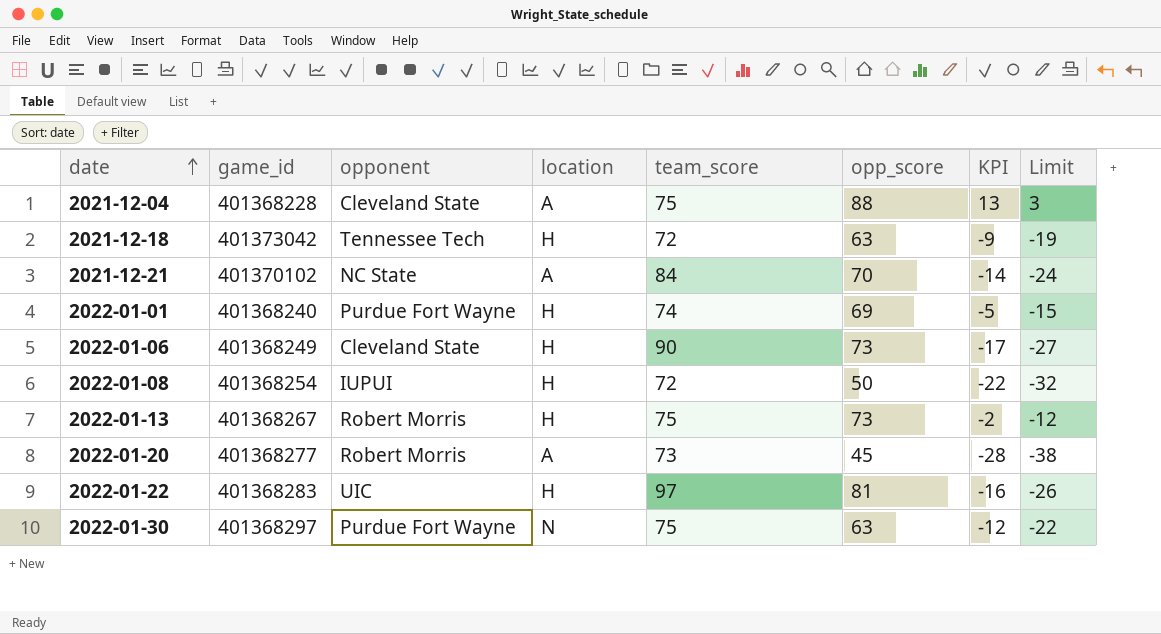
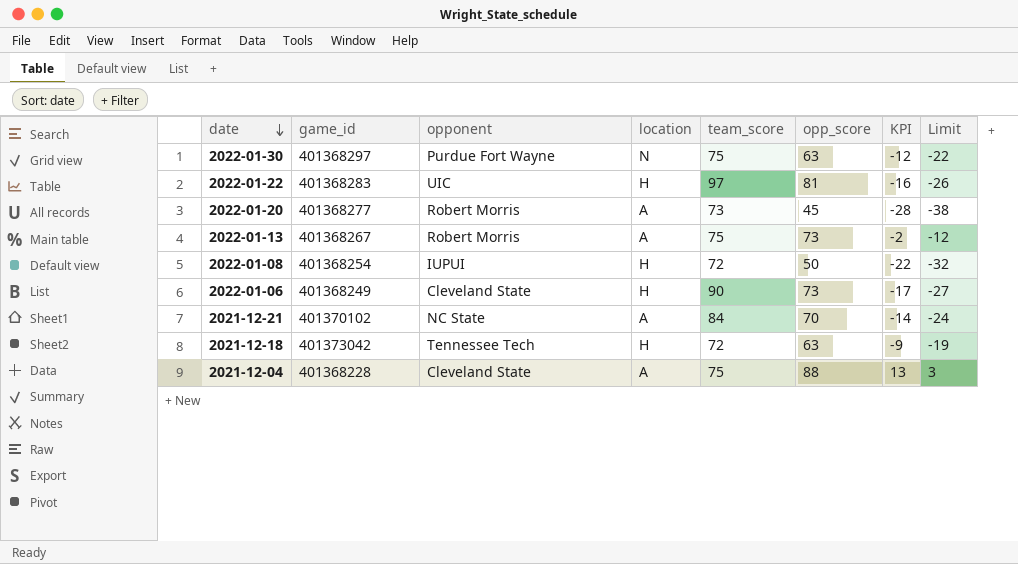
row order: date ascending -> date descending
row 2022-01-01: 401368240 | Purdue Fort Wayne | H | 74 | 69 | -5 | -15 -> none
2022-01-13 | location: H -> A

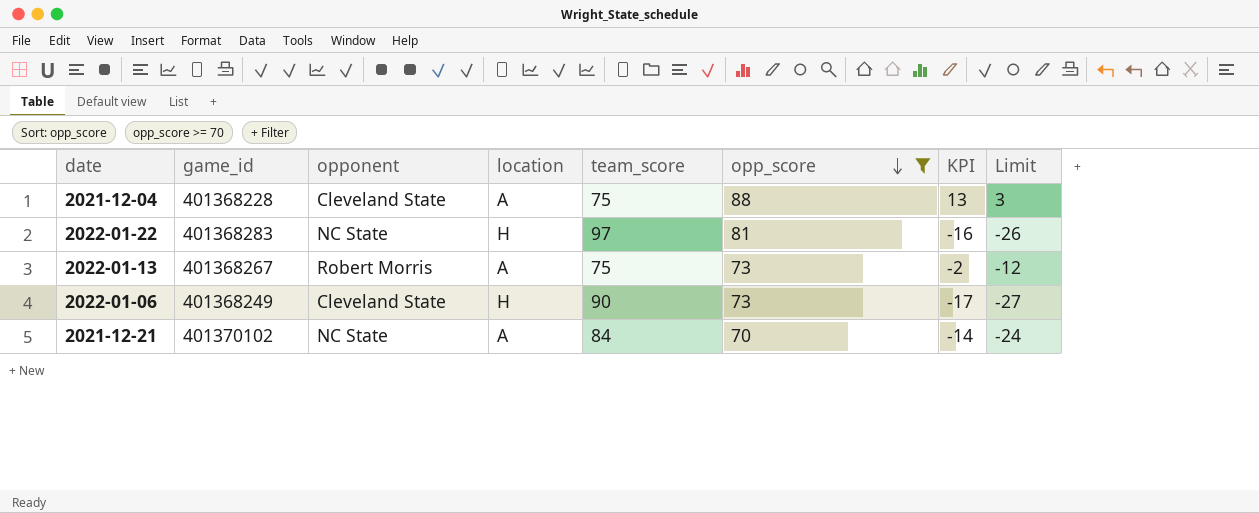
filter: none -> opp_score >= 70
row order: date descending -> opp_score descending
2022-01-22 | opponent: UIC -> NC State

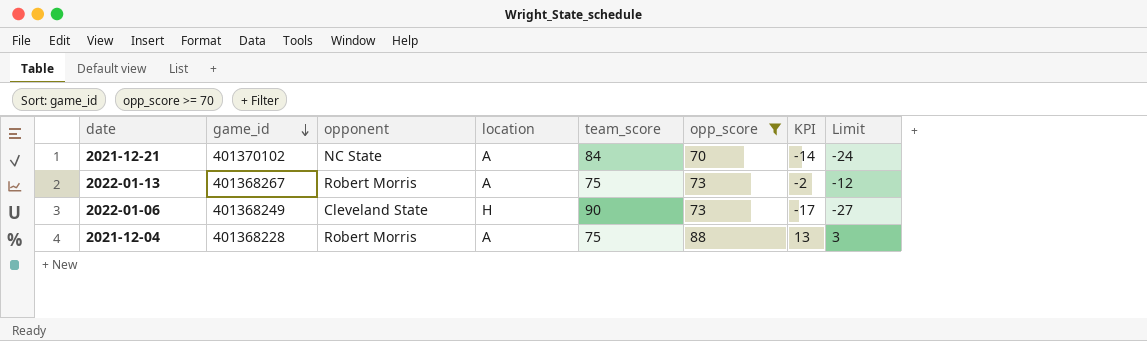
row order: opp_score descending -> game_id descending
row 2022-01-22: 401368283 | NC State | H | 97 | 81 | -16 | -26 -> none
2021-12-04 | opponent: Cleveland State -> Robert Morris

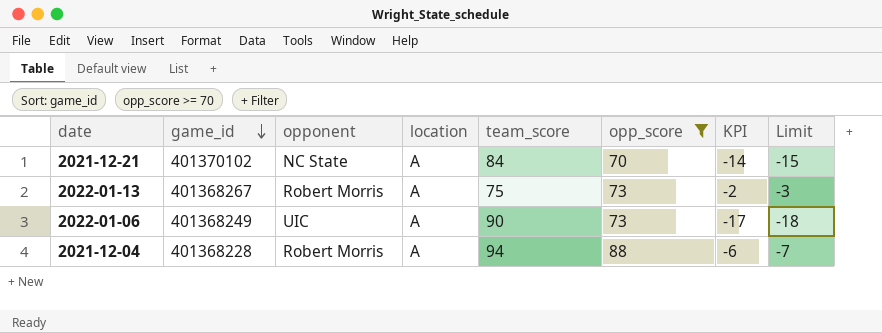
column Limit | formula: [KPI] - 10 -> [KPI] - 1
2022-01-06 | opponent: Cleveland State -> UIC
2022-01-06 | location: H -> A
2021-12-04 | team_score: 75 -> 94
2021-12-04 | KPI: 13 -> -6

